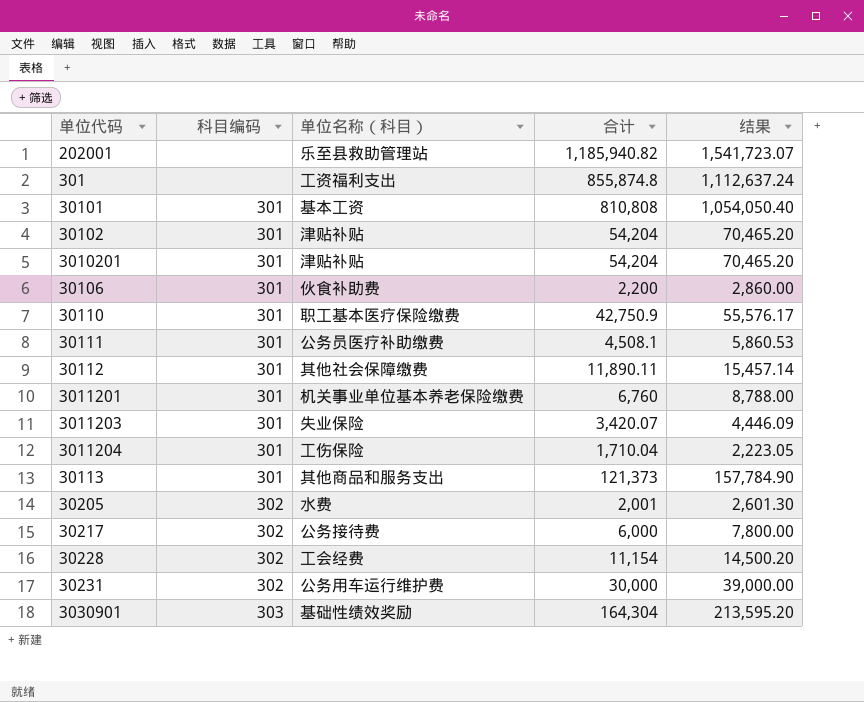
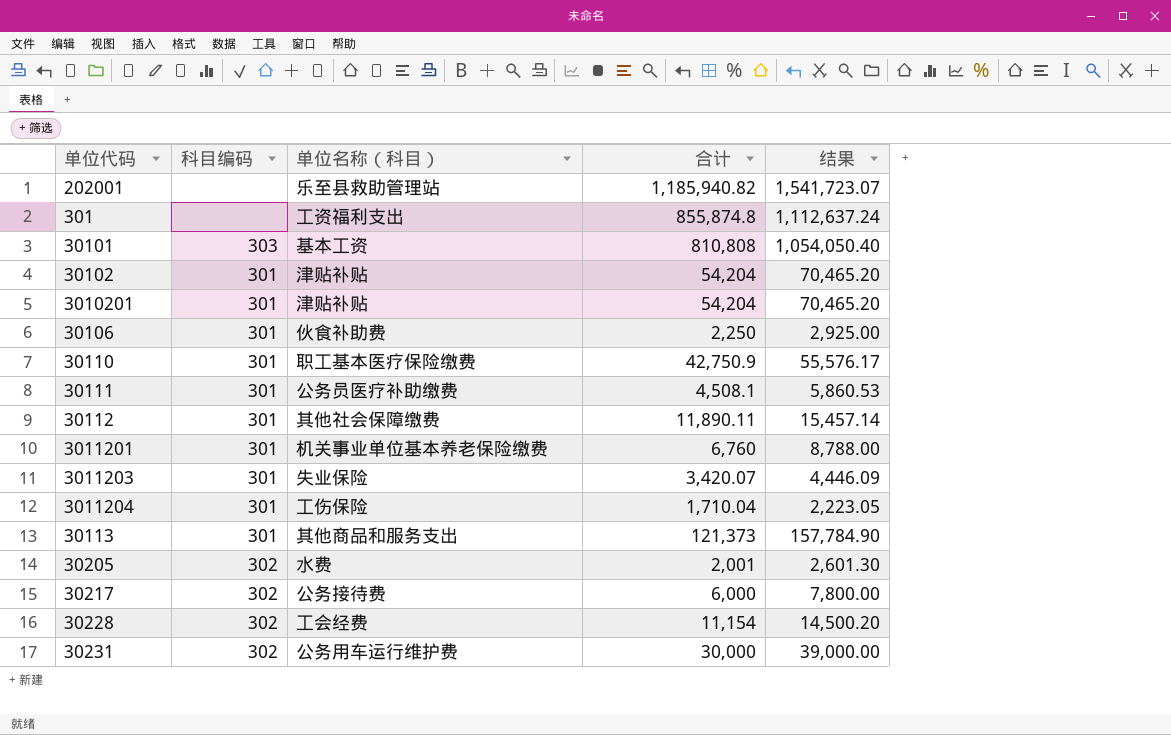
row 3030901: 303 | 基础性绩效奖励 | 164,304 | 213,595.20 -> none
30101 | 科目编码: 301 -> 303
30106 | 合计: 2,200 -> 2,250
30106 | 结果: 2,860.00 -> 2,925.00

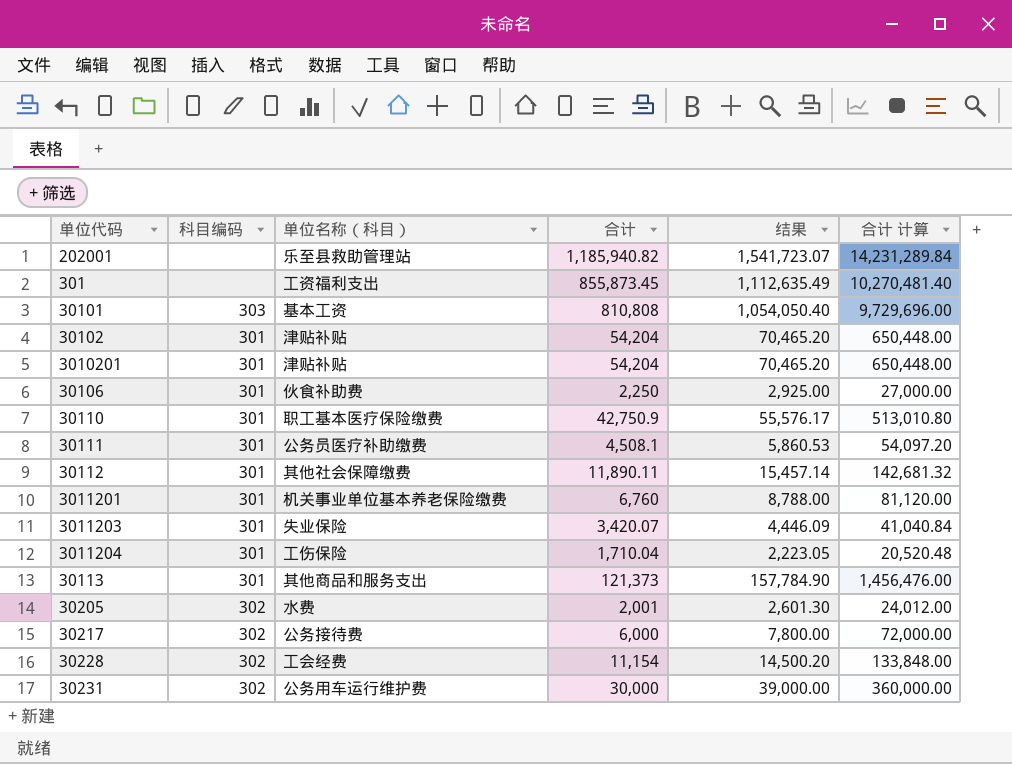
column 合计 计算 | formula: none -> [合计] * 12
301 | 合计: 855,874.8 -> 855,873.45
301 | 结果: 1,112,637.24 -> 1,112,635.49

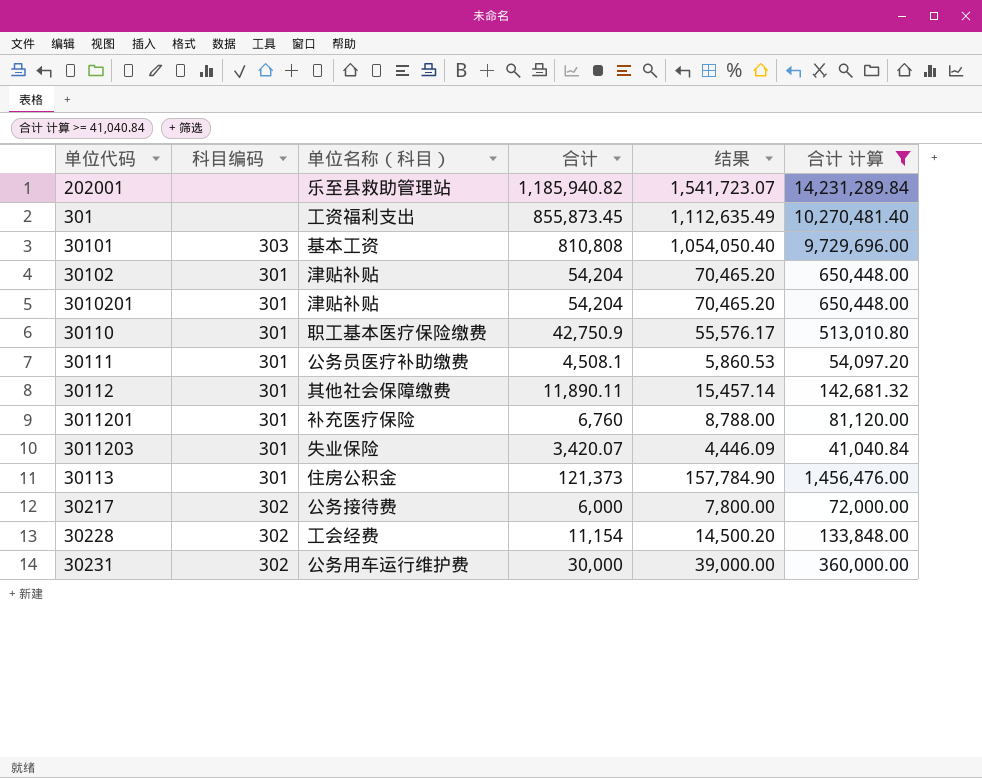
filter: none -> 合计 计算 >= 41,040.84
3011201 | 单位名称（科目）: 机关事业单位基本养老保险缴费 -> 补充医疗保险
30113 | 单位名称（科目）: 其他商品和服务支出 -> 住房公积金

